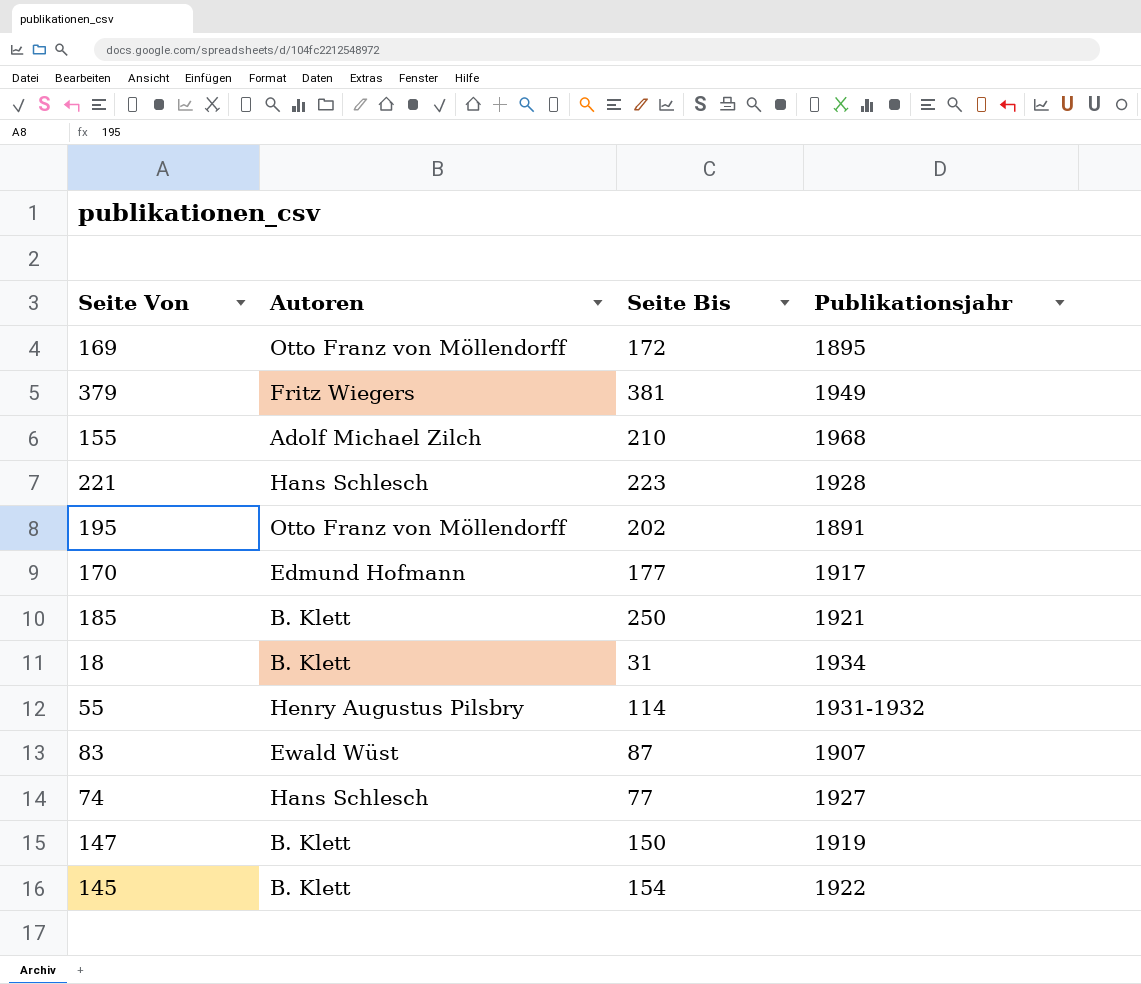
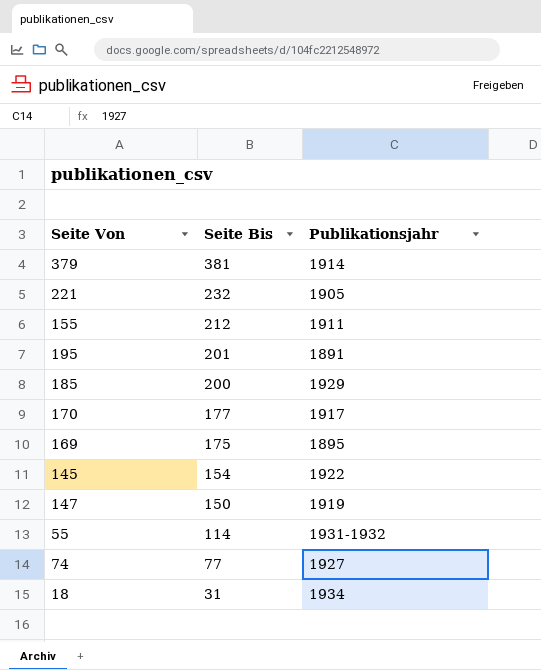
row order: none -> Seite Bis descending
column Autoren | position: 2 -> none
row 83: Ewald Wüst | 87 | 1907 -> none
379 | Publikationsjahr: 1949 -> 1914
221 | Seite Bis: 223 -> 232
221 | Publikationsjahr: 1928 -> 1905
155 | Seite Bis: 210 -> 212
155 | Publikationsjahr: 1968 -> 1911
195 | Seite Bis: 202 -> 201
185 | Seite Bis: 250 -> 200
185 | Publikationsjahr: 1921 -> 1929
169 | Seite Bis: 172 -> 175

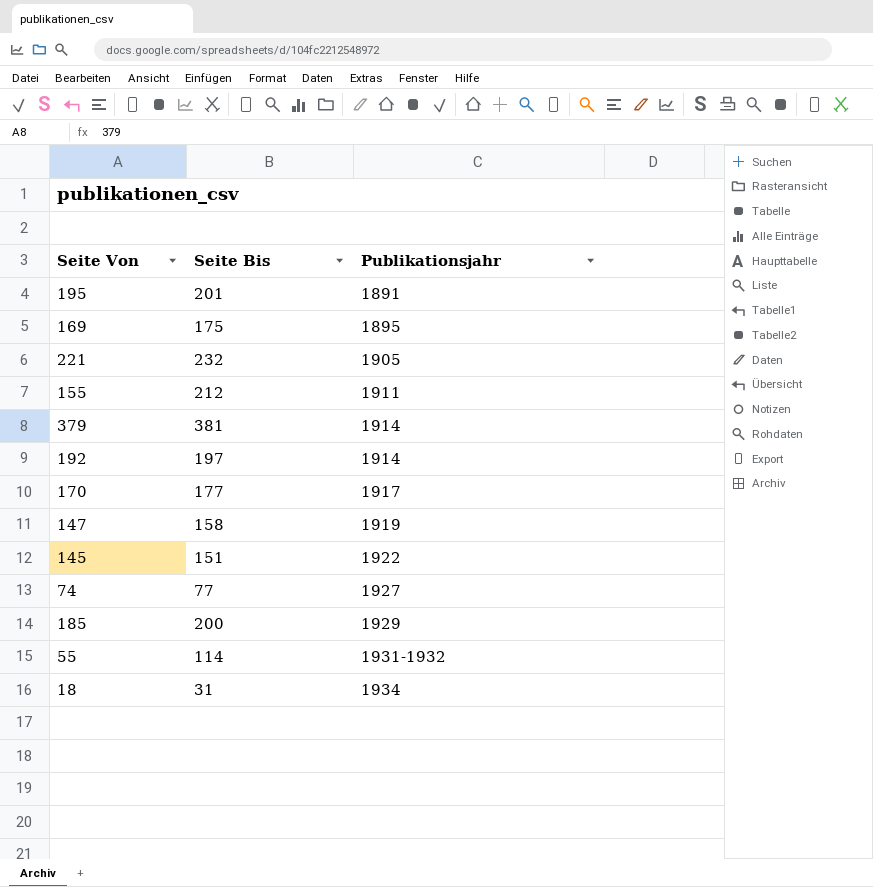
row order: Seite Bis descending -> Publikationsjahr ascending
row 192: none -> 197 | 1914
147 | Seite Bis: 150 -> 158
145 | Seite Bis: 154 -> 151

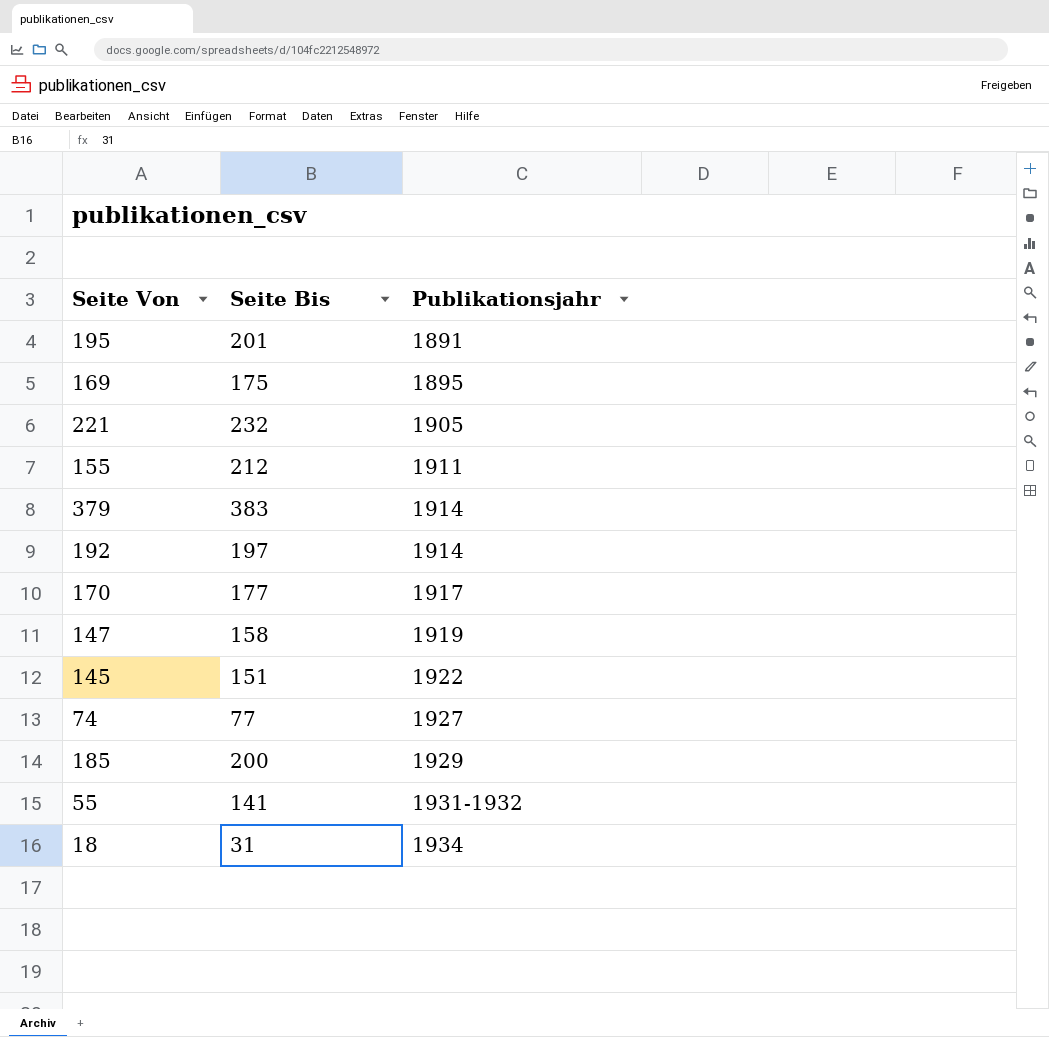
379 | Seite Bis: 381 -> 383
55 | Seite Bis: 114 -> 141

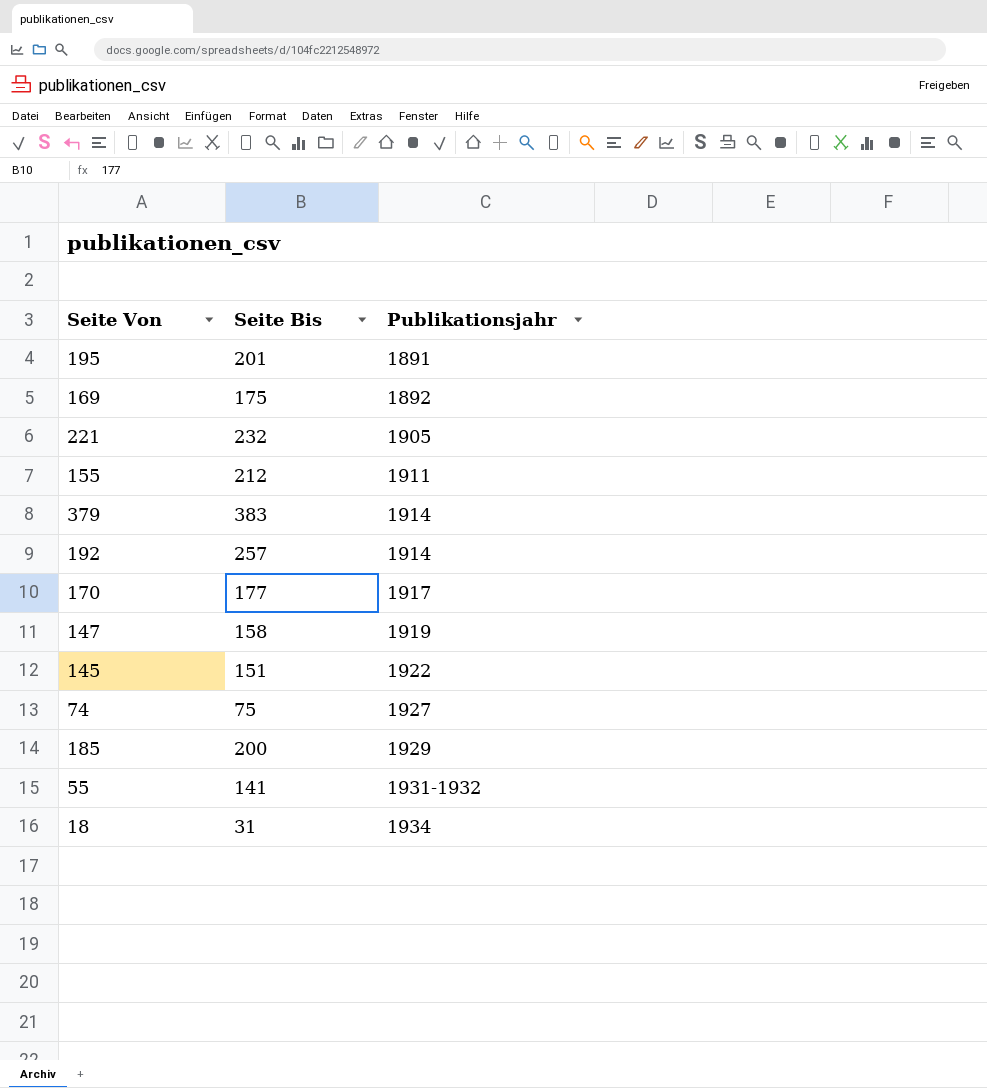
169 | Publikationsjahr: 1895 -> 1892
192 | Seite Bis: 197 -> 257
74 | Seite Bis: 77 -> 75

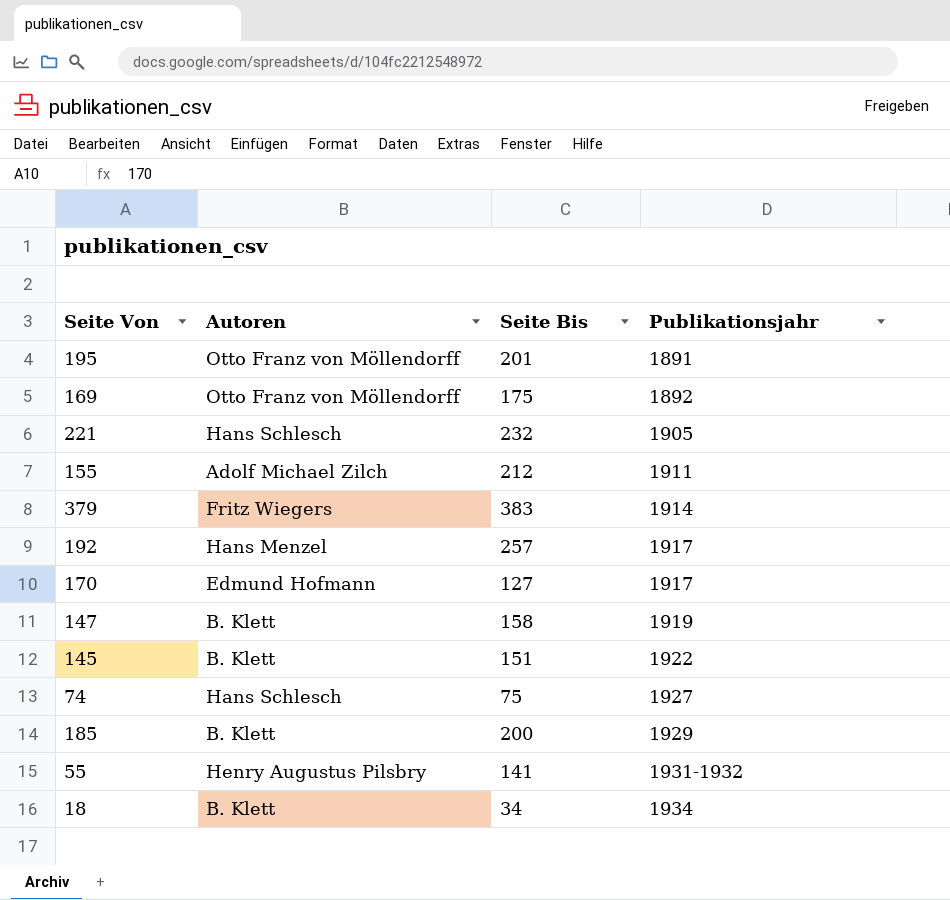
column Autoren | position: none -> 2
192 | Publikationsjahr: 1914 -> 1917
170 | Seite Bis: 177 -> 127
18 | Seite Bis: 31 -> 34

